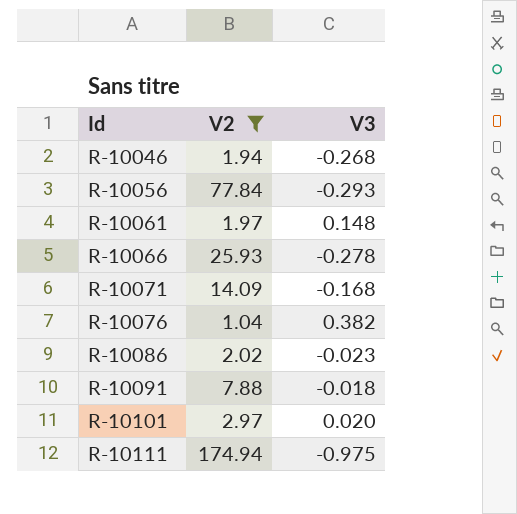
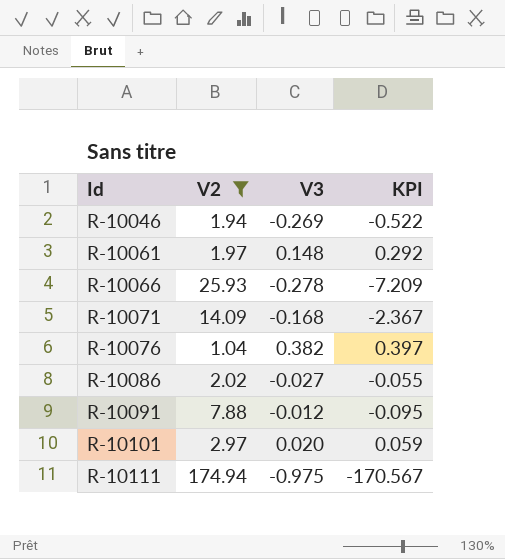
column KPI | formula: none -> [V2] * [V3]
row R-10056: 77.84 | -0.293 -> none
R-10046 | V3: -0.268 -> -0.269
R-10086 | V3: -0.023 -> -0.027
R-10091 | V3: -0.018 -> -0.012

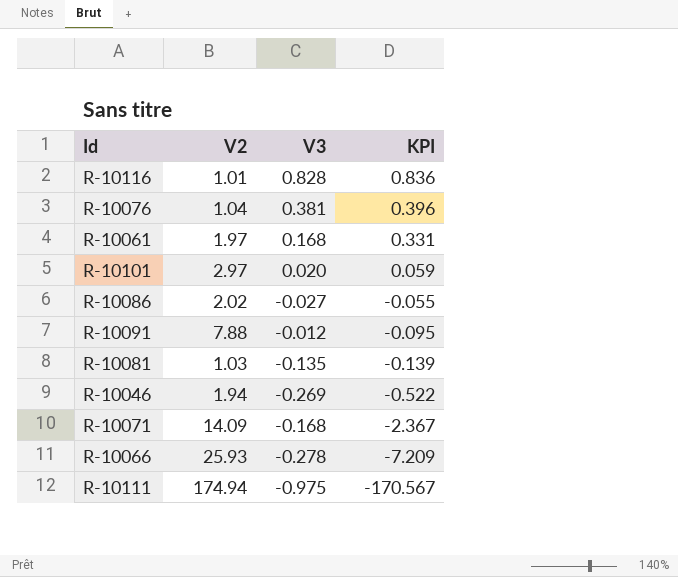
filter: V2 >= 1.04 -> none
row order: Id ascending -> KPI descending
R-10076 | V3: 0.382 -> 0.381
R-10076 | KPI: 0.397 -> 0.396
R-10061 | V3: 0.148 -> 0.168
R-10061 | KPI: 0.292 -> 0.331

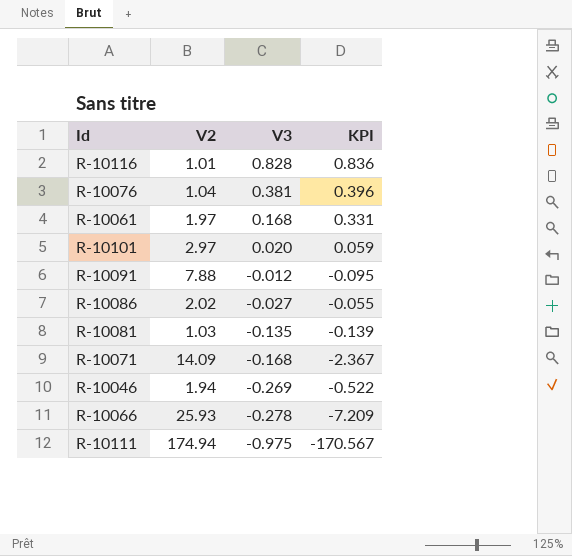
row order: KPI descending -> V3 descending

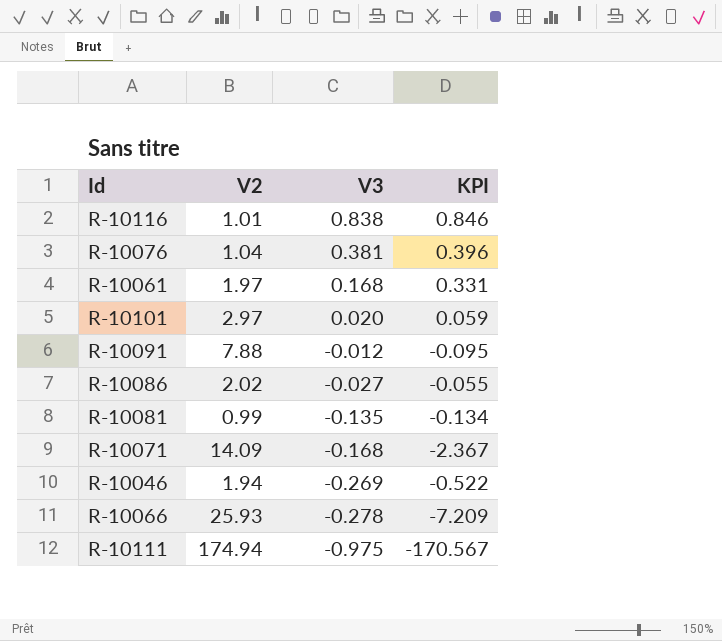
R-10116 | V3: 0.828 -> 0.838
R-10116 | KPI: 0.836 -> 0.846
R-10081 | V2: 1.03 -> 0.99
R-10081 | KPI: -0.139 -> -0.134

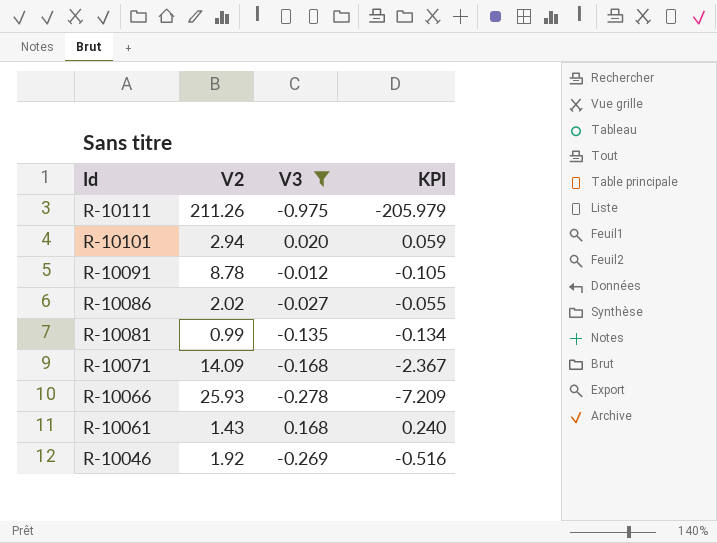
filter: none -> V3 <= 0.168
row order: V3 descending -> Id descending
R-10111 | V2: 174.94 -> 211.26
R-10111 | KPI: -170.567 -> -205.979
R-10101 | V2: 2.97 -> 2.94
R-10091 | V2: 7.88 -> 8.78
R-10091 | KPI: -0.095 -> -0.105
R-10061 | V2: 1.97 -> 1.43
R-10061 | KPI: 0.331 -> 0.240
R-10046 | V2: 1.94 -> 1.92
R-10046 | KPI: -0.522 -> -0.516

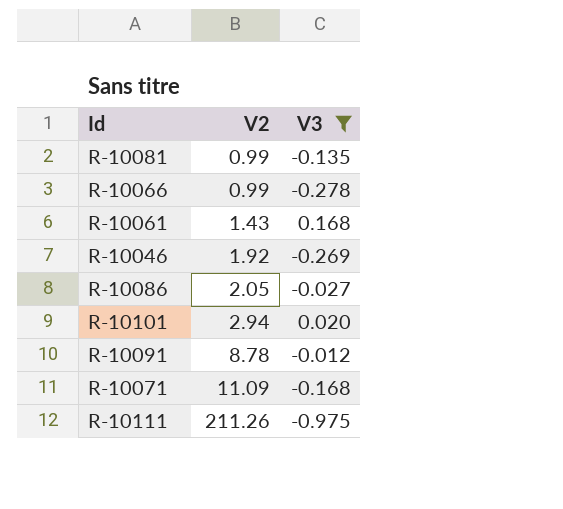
row order: Id descending -> V2 ascending
column KPI | formula: [V2] * [V3] -> none
R-10066 | V2: 25.93 -> 0.99
R-10086 | V2: 2.02 -> 2.05
R-10071 | V2: 14.09 -> 11.09

